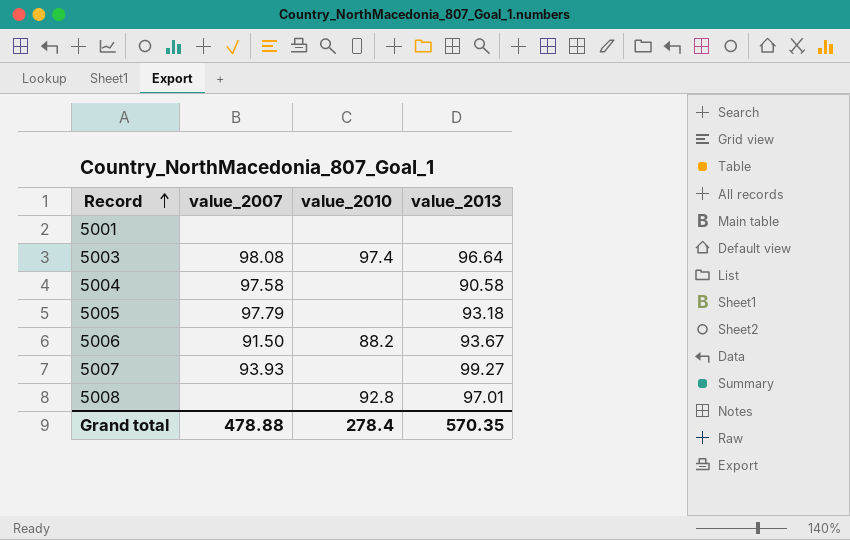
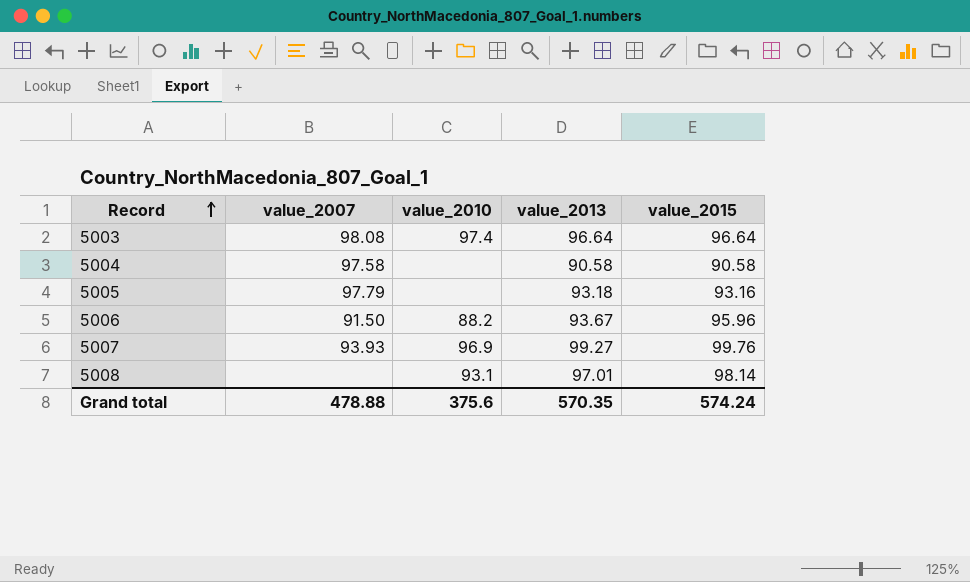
column value_2015 | position: none -> 5
row 5001: none | none | none -> none
5007 | value_2010: none -> 96.9
5008 | value_2010: 92.8 -> 93.1
Grand total | value_2010: 278.4 -> 375.6

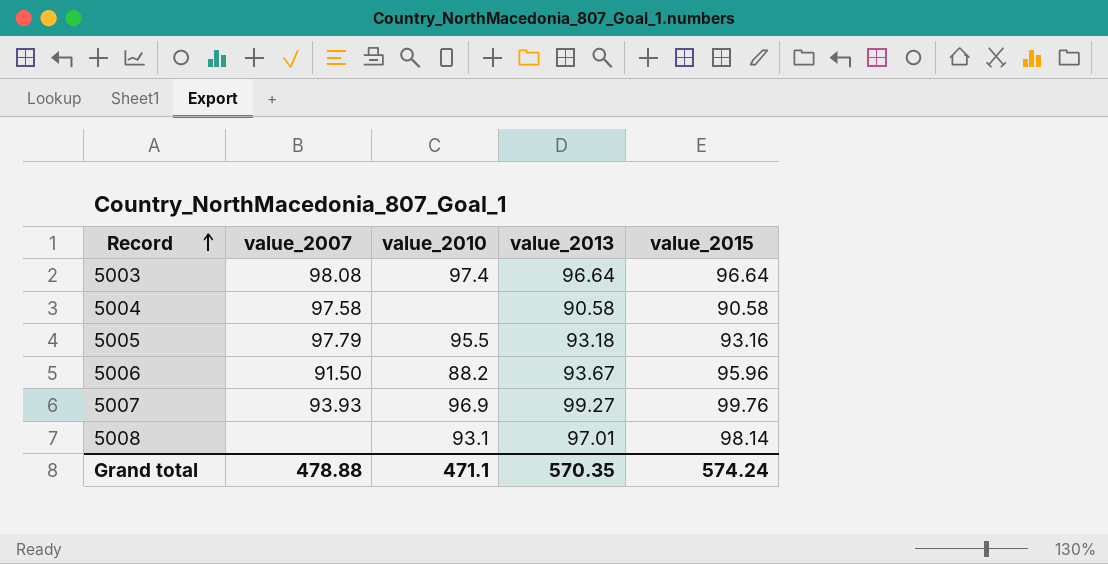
5005 | value_2010: none -> 95.5
Grand total | value_2010: 375.6 -> 471.1

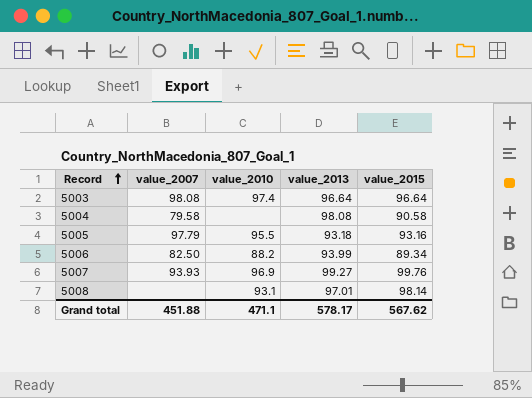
5004 | value_2007: 97.58 -> 79.58
5004 | value_2013: 90.58 -> 98.08
5006 | value_2007: 91.50 -> 82.50
5006 | value_2013: 93.67 -> 93.99
5006 | value_2015: 95.96 -> 89.34
Grand total | value_2007: 478.88 -> 451.88
Grand total | value_2013: 570.35 -> 578.17
Grand total | value_2015: 574.24 -> 567.62

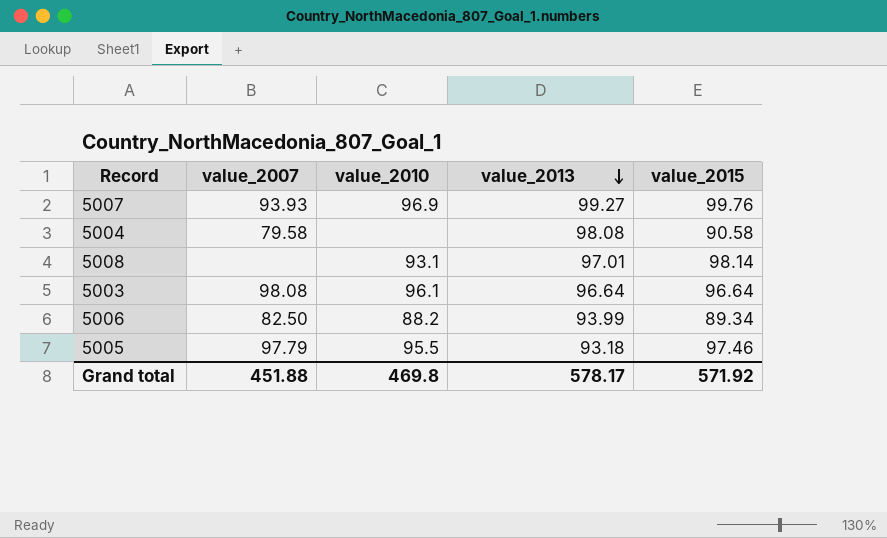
row order: Record ascending -> value_2013 descending
5003 | value_2010: 97.4 -> 96.1
5005 | value_2015: 93.16 -> 97.46
Grand total | value_2010: 471.1 -> 469.8
Grand total | value_2015: 567.62 -> 571.92

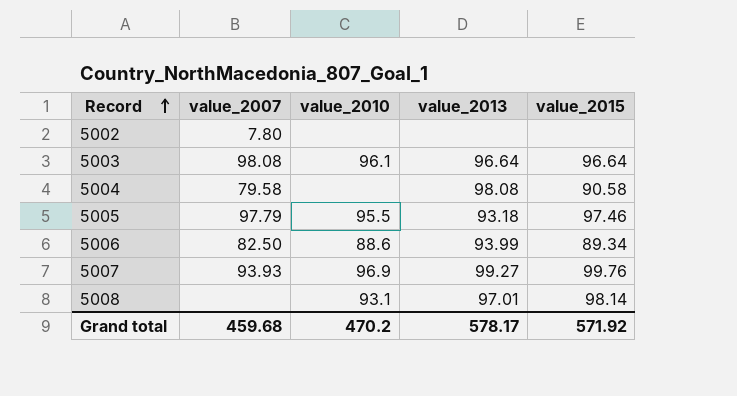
row order: value_2013 descending -> Record ascending
row 5002: none -> 7.80 | none | none | none
5006 | value_2010: 88.2 -> 88.6
Grand total | value_2007: 451.88 -> 459.68
Grand total | value_2010: 469.8 -> 470.2

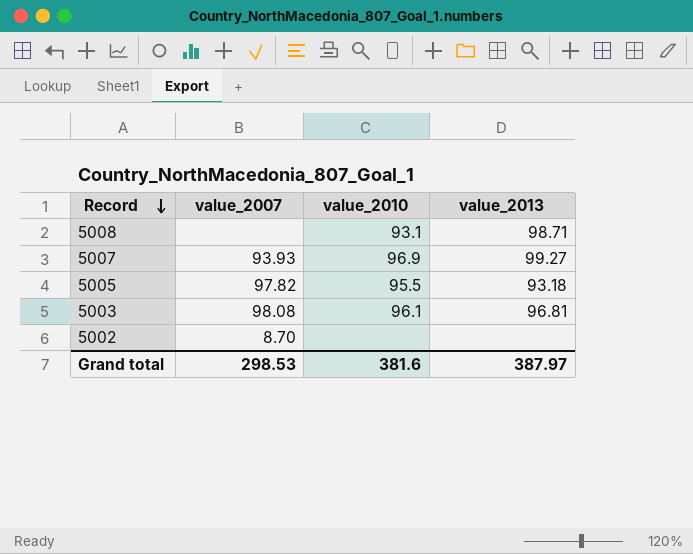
row order: Record ascending -> Record descending
column value_2015 | position: 5 -> none
row 5004: 79.58 | none | 98.08 | 90.58 -> none
row 5006: 82.50 | 88.6 | 93.99 | 89.34 -> none
5008 | value_2013: 97.01 -> 98.71
5005 | value_2007: 97.79 -> 97.82
5003 | value_2013: 96.64 -> 96.81
5002 | value_2007: 7.80 -> 8.70
Grand total | value_2007: 459.68 -> 298.53
Grand total | value_2010: 470.2 -> 381.6
Grand total | value_2013: 578.17 -> 387.97

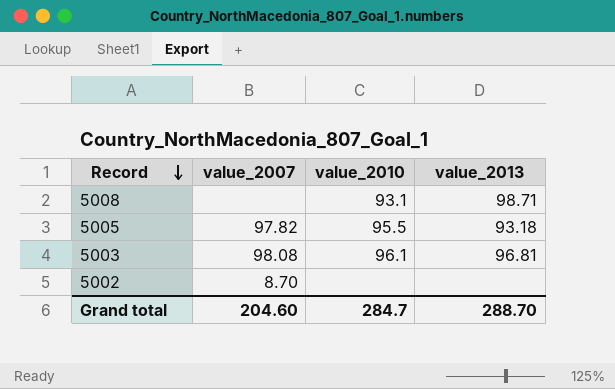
row 5007: 93.93 | 96.9 | 99.27 -> none
Grand total | value_2007: 298.53 -> 204.60
Grand total | value_2010: 381.6 -> 284.7
Grand total | value_2013: 387.97 -> 288.70

